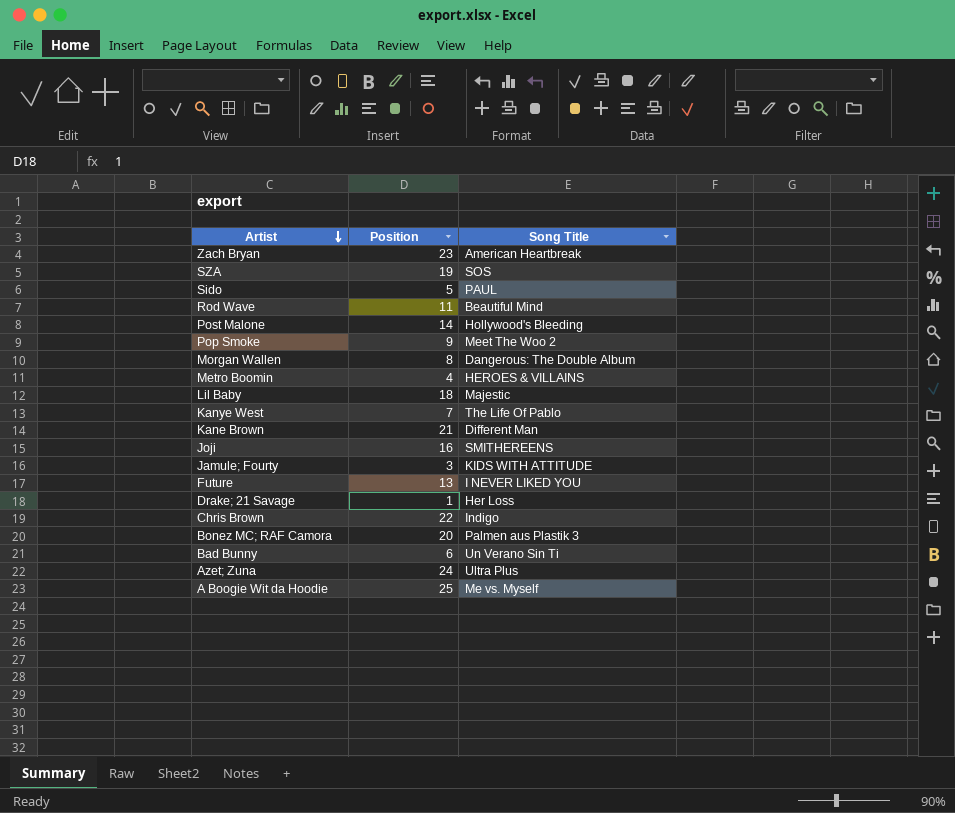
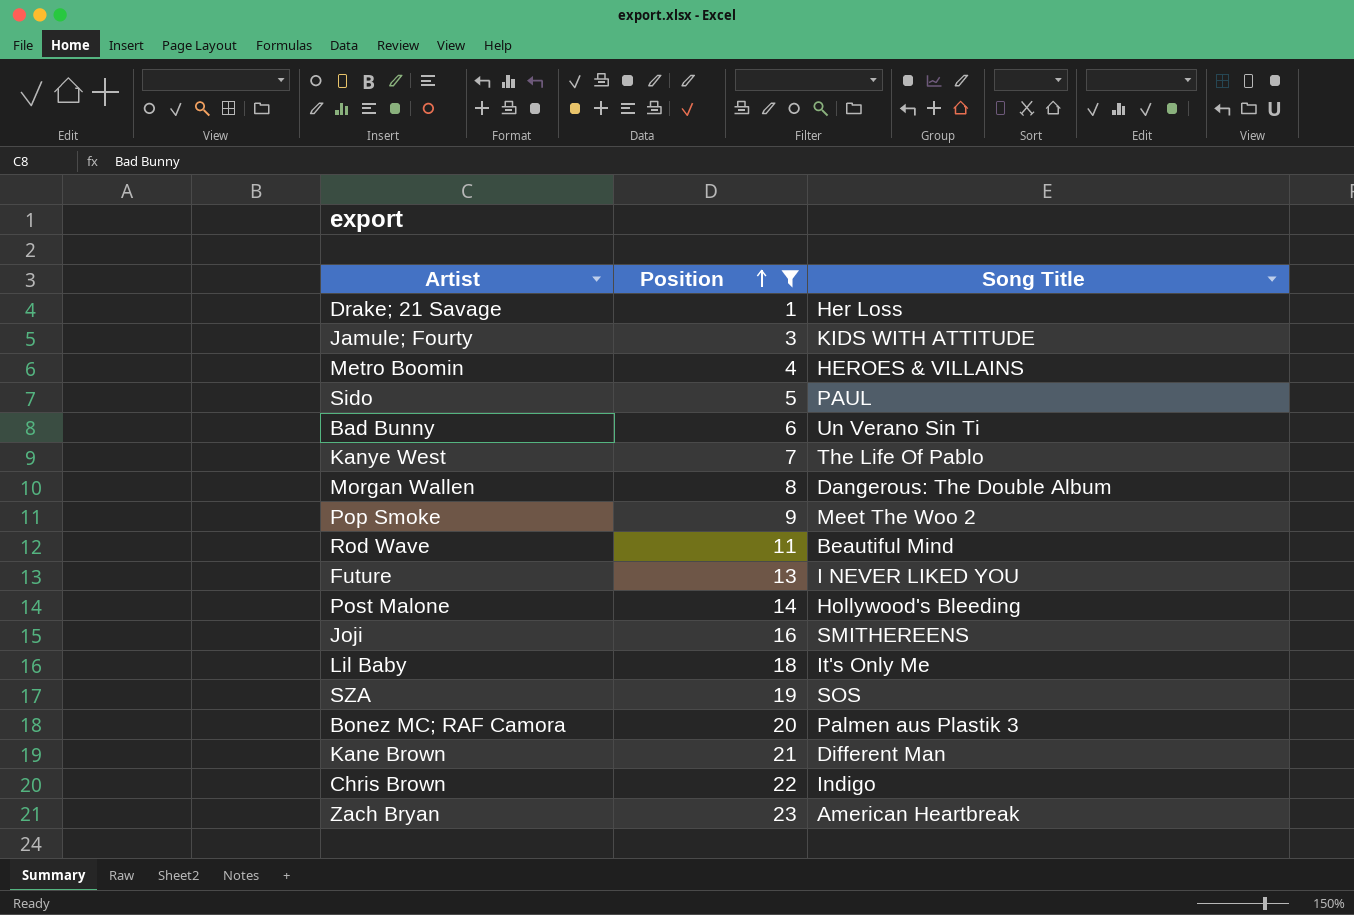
filter: none -> Position <= 23
row order: Artist descending -> Position ascending
Lil Baby | Song Title: Majestic -> It's Only Me

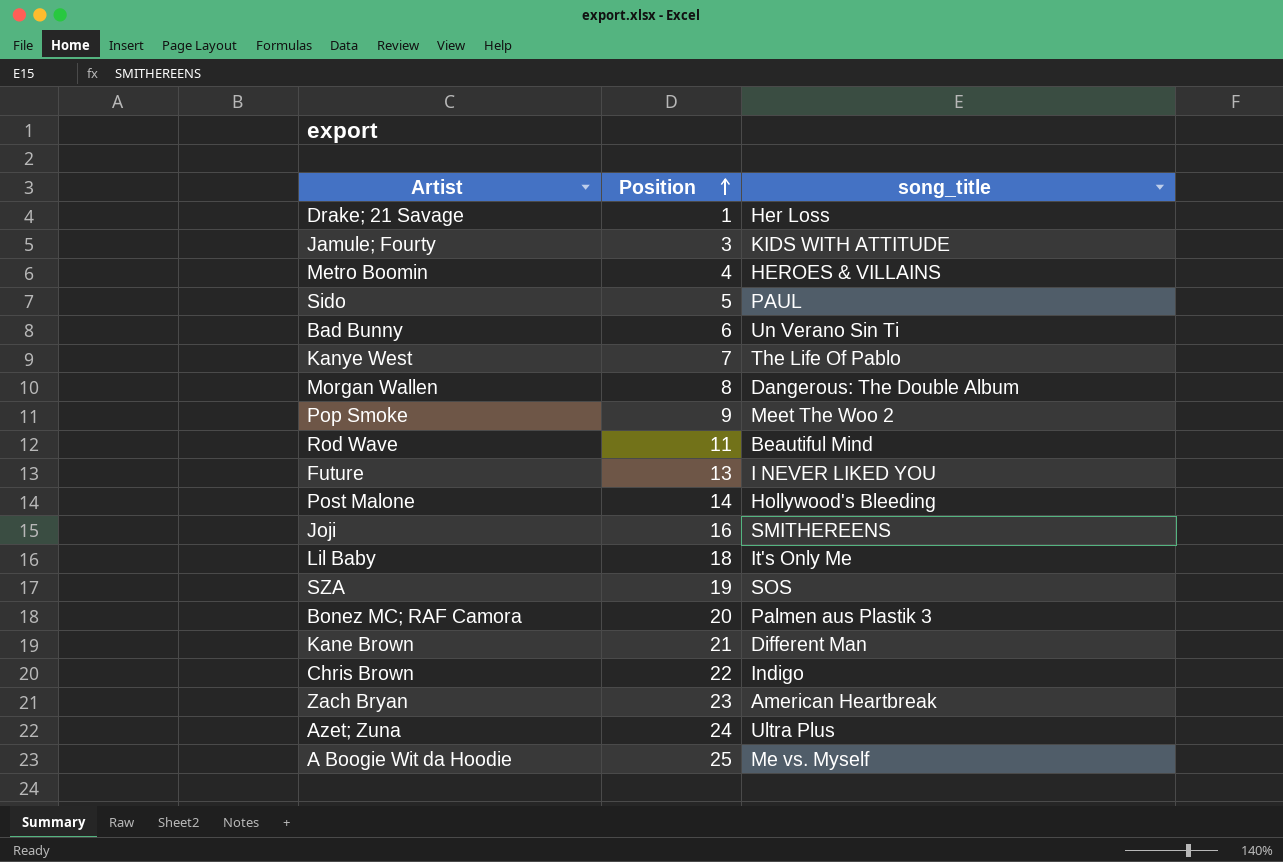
filter: Position <= 23 -> none
column name: Song Title -> song_title

